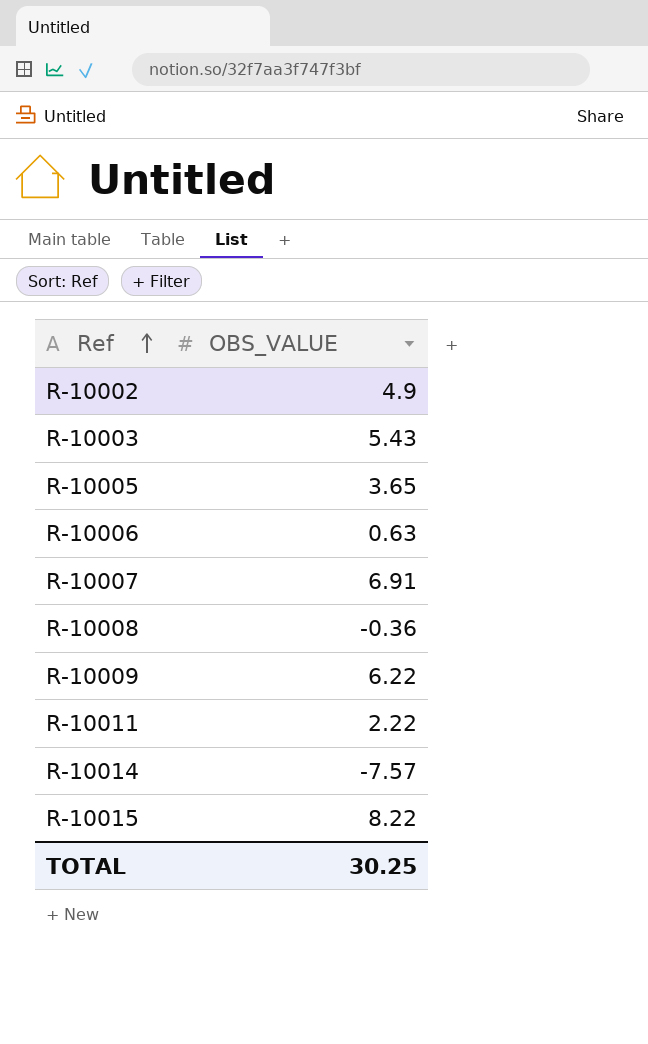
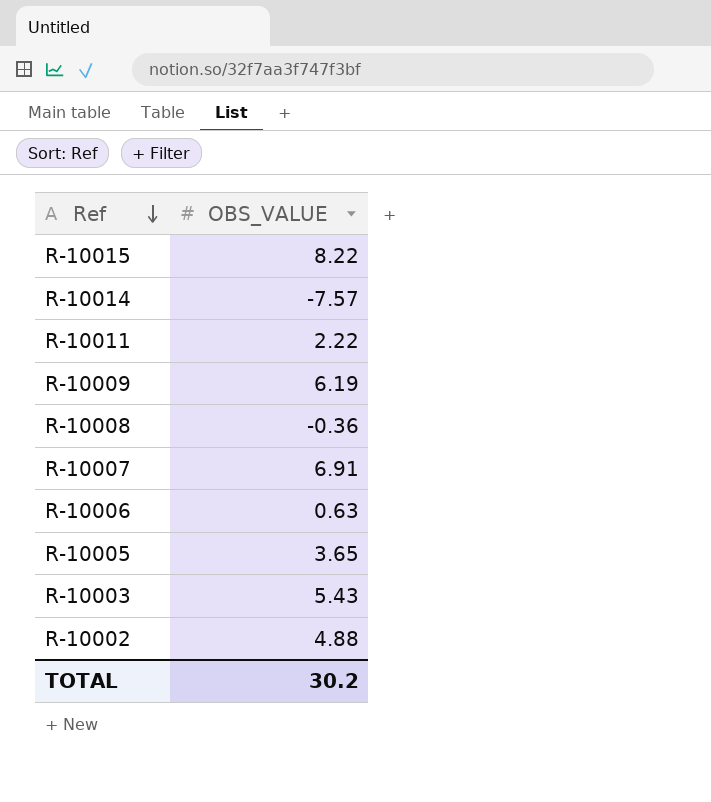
row order: Ref ascending -> Ref descending
R-10009 | OBS_VALUE: 6.22 -> 6.19
R-10002 | OBS_VALUE: 4.9 -> 4.88
TOTAL | OBS_VALUE: 30.25 -> 30.2

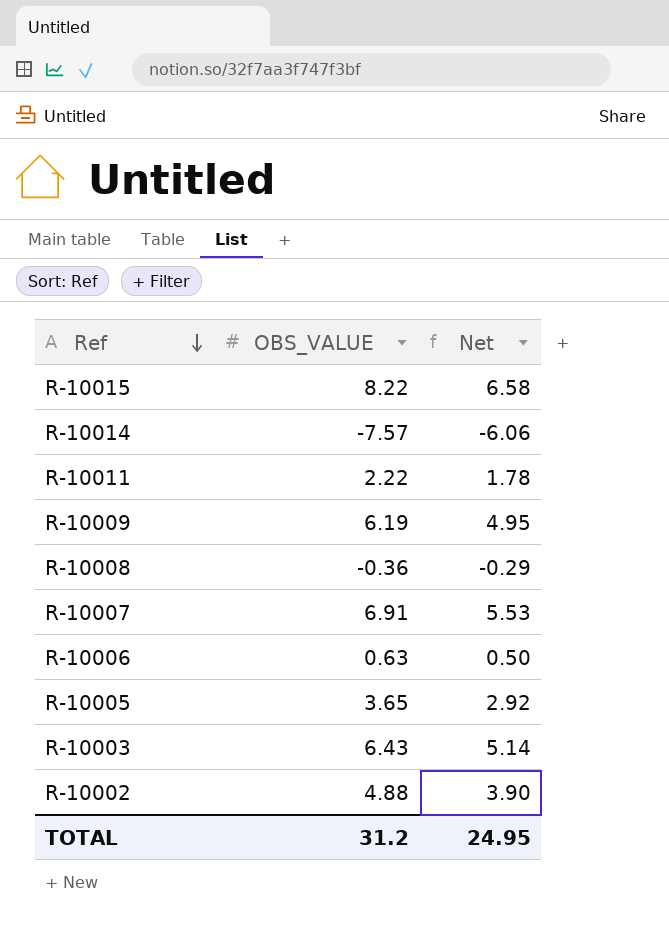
column Net | formula: none -> [OBS_VALUE] * 0.8
R-10003 | OBS_VALUE: 5.43 -> 6.43
TOTAL | OBS_VALUE: 30.2 -> 31.2

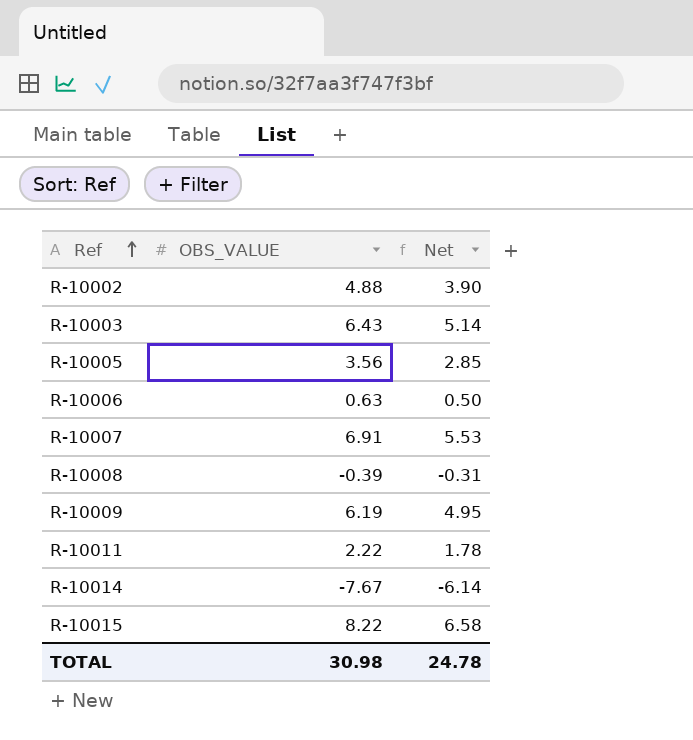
row order: Ref descending -> Ref ascending
R-10005 | OBS_VALUE: 3.65 -> 3.56
R-10005 | Net: 2.92 -> 2.85
R-10008 | OBS_VALUE: -0.36 -> -0.39
R-10008 | Net: -0.29 -> -0.31
R-10014 | OBS_VALUE: -7.57 -> -7.67
R-10014 | Net: -6.06 -> -6.14
TOTAL | OBS_VALUE: 31.2 -> 30.98
TOTAL | Net: 24.95 -> 24.78

